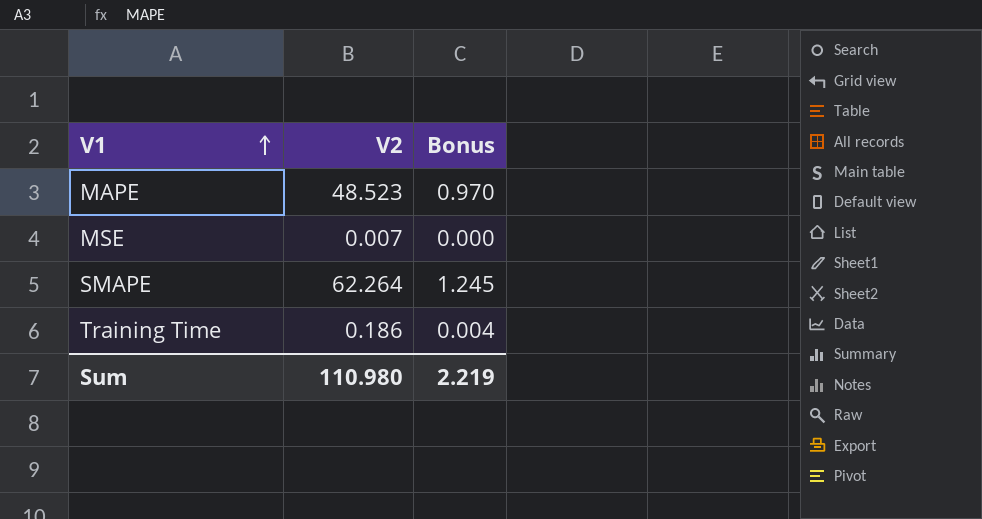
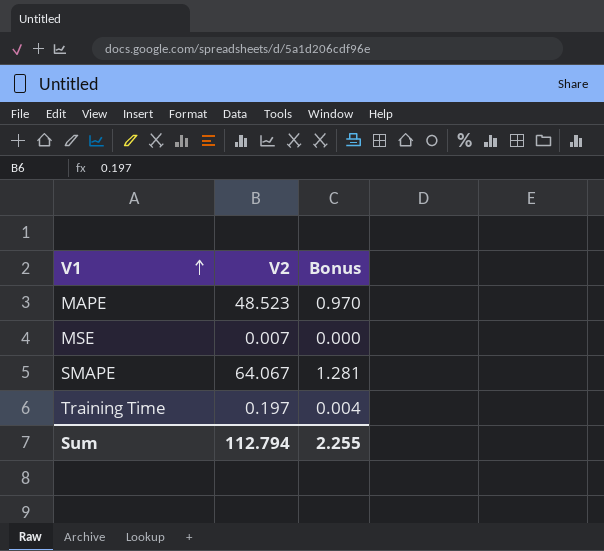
SMAPE | V2: 62.264 -> 64.067
SMAPE | Bonus: 1.245 -> 1.281
Training Time | V2: 0.186 -> 0.197
Sum | V2: 110.980 -> 112.794
Sum | Bonus: 2.219 -> 2.255

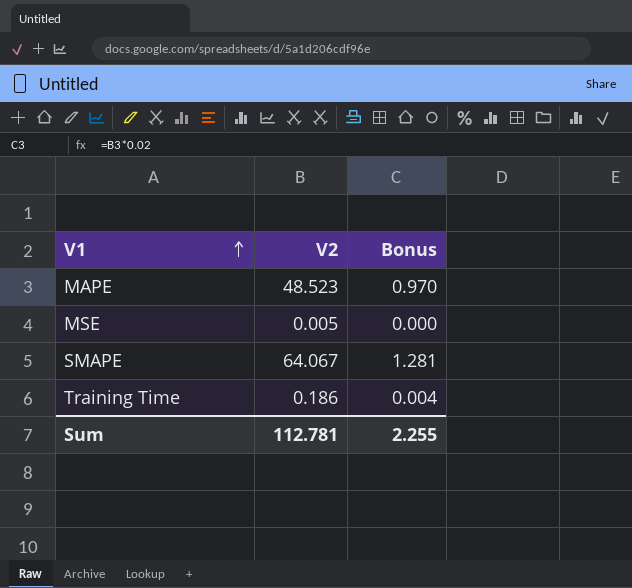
MSE | V2: 0.007 -> 0.005
Training Time | V2: 0.197 -> 0.186
Sum | V2: 112.794 -> 112.781

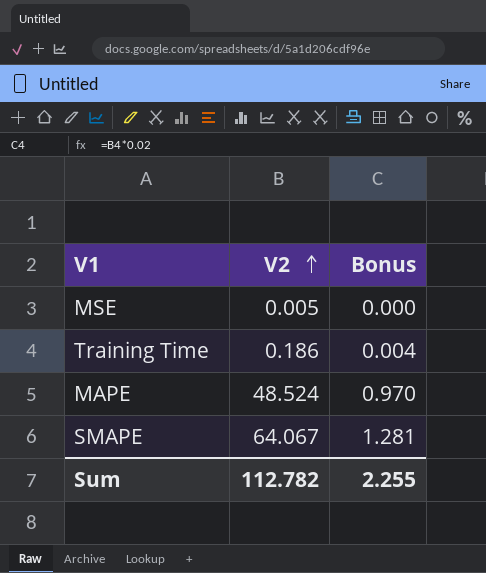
row order: V1 ascending -> V2 ascending
MAPE | V2: 48.523 -> 48.524
Sum | V2: 112.781 -> 112.782

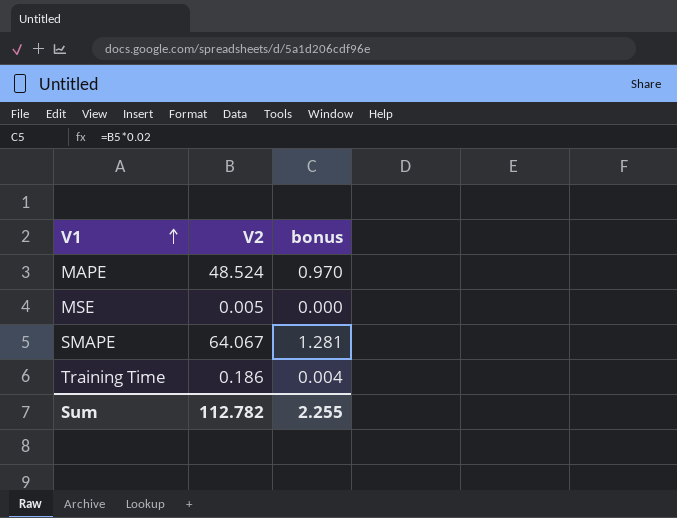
row order: V2 ascending -> V1 ascending
column name: Bonus -> bonus

